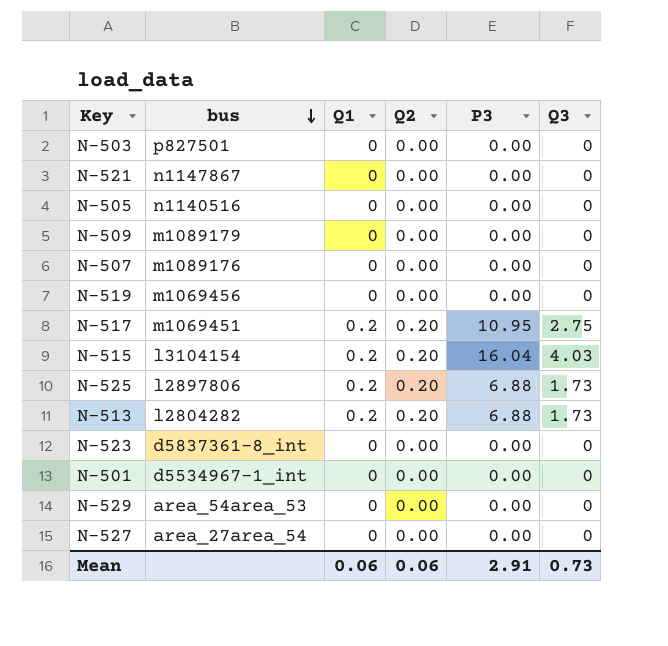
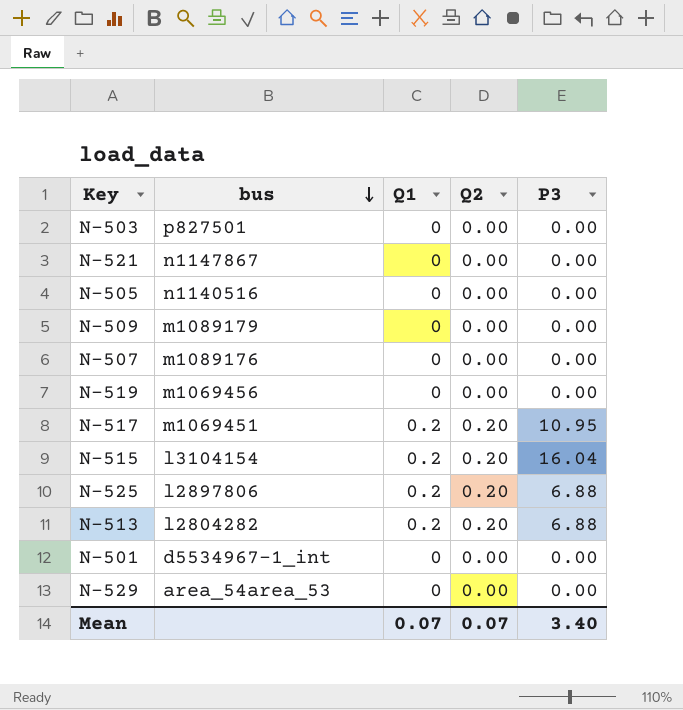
column Q3 | position: 6 -> none
row N-523: d5837361-8_int | 0 | 0.00 | 0.00 | 0 -> none
row N-527: area_27area_54 | 0 | 0.00 | 0.00 | 0 -> none
Mean | Q1: 0.06 -> 0.07
Mean | Q2: 0.06 -> 0.07
Mean | P3: 2.91 -> 3.40

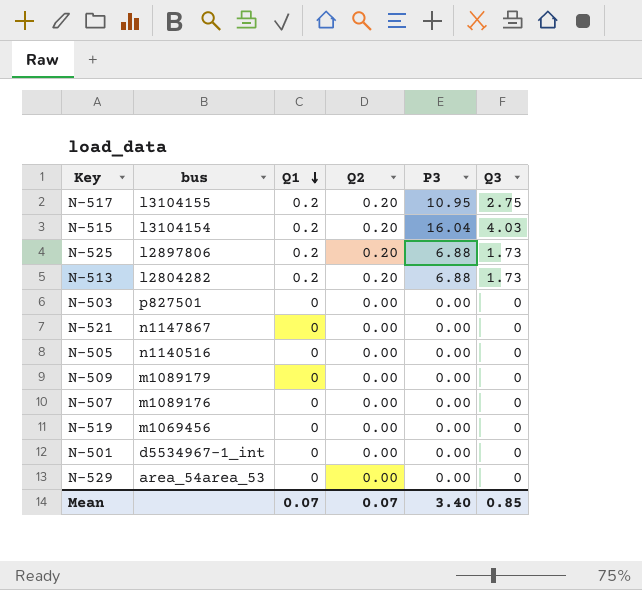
row order: bus descending -> Q1 descending
column Q3 | position: none -> 6
N-517 | bus: m1069451 -> l3104155

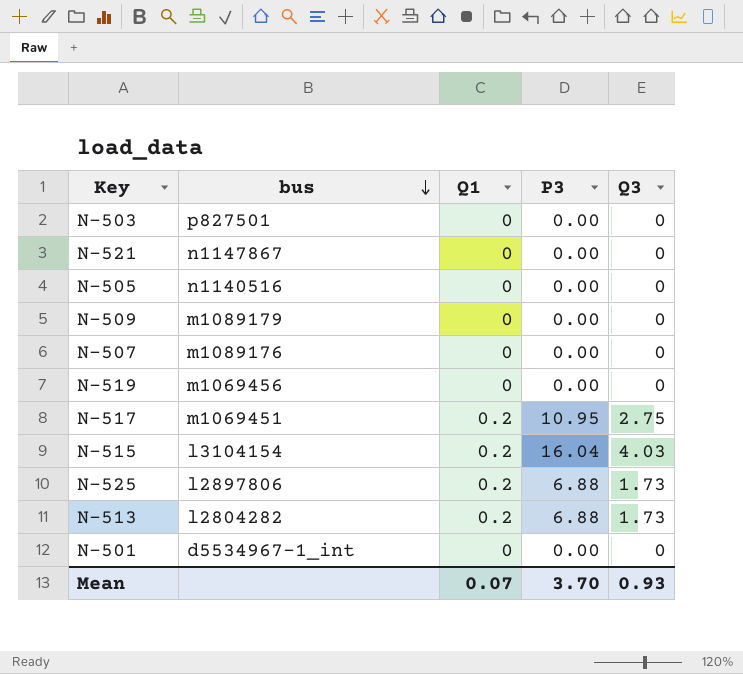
row order: Q1 descending -> bus descending
column Q2 | position: 4 -> none
row N-529: area_54area_53 | 0 | 0.00 | 0.00 | 0 -> none
N-517 | bus: l3104155 -> m1069451
Mean | P3: 3.40 -> 3.70
Mean | Q3: 0.85 -> 0.93

